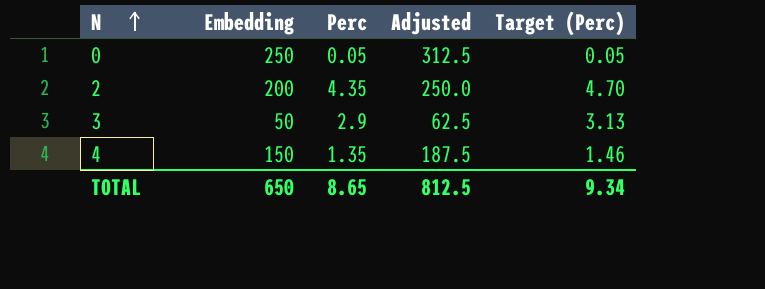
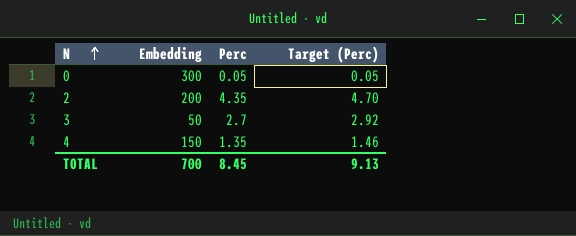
column Adjusted | formula: [Embedding] * 1.25 -> none
0 | Embedding: 250 -> 300
3 | Perc: 2.9 -> 2.7
3 | Target (Perc): 3.13 -> 2.92
TOTAL | Embedding: 650 -> 700
TOTAL | Perc: 8.65 -> 8.45
TOTAL | Target (Perc): 9.34 -> 9.13

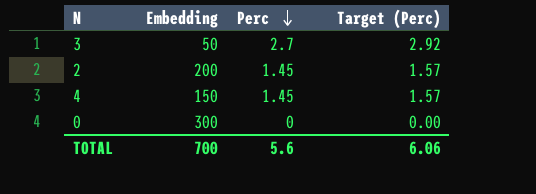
row order: N ascending -> Perc descending
2 | Perc: 4.35 -> 1.45
2 | Target (Perc): 4.70 -> 1.57
4 | Perc: 1.35 -> 1.45
4 | Target (Perc): 1.46 -> 1.57
0 | Perc: 0.05 -> 0
0 | Target (Perc): 0.05 -> 0.00
TOTAL | Perc: 8.45 -> 5.6
TOTAL | Target (Perc): 9.13 -> 6.06

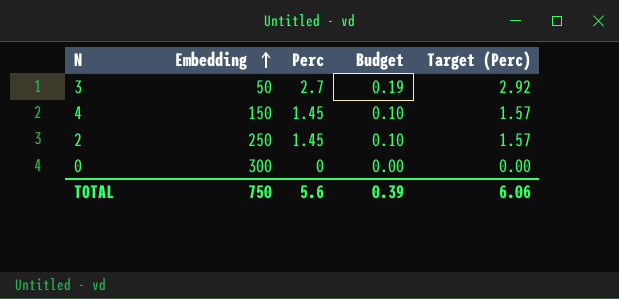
row order: Perc descending -> Embedding ascending
column Budget | formula: none -> [Perc] * 0.07
2 | Embedding: 200 -> 250
TOTAL | Embedding: 700 -> 750

